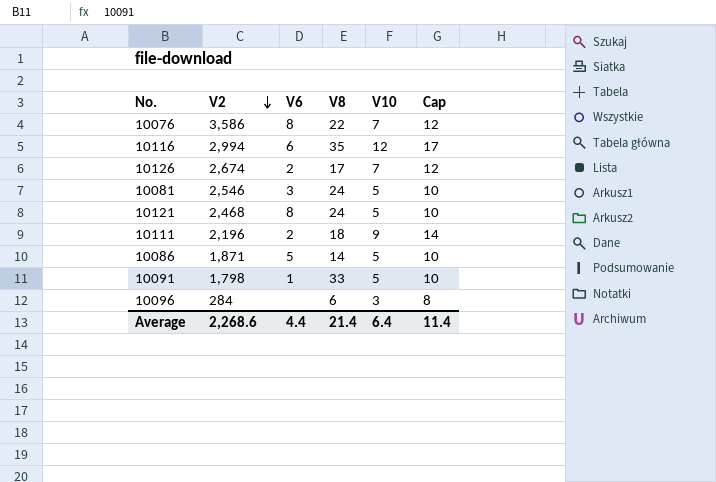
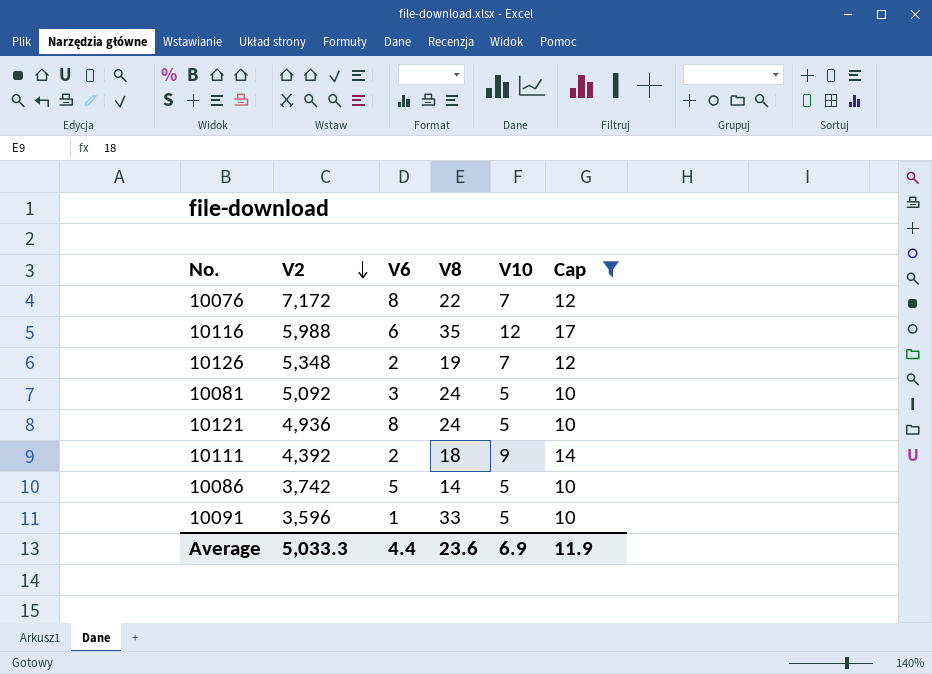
filter: none -> Cap != 8
10076 | V2: 3,586 -> 7,172
10116 | V2: 2,994 -> 5,988
10126 | V2: 2,674 -> 5,348
10126 | V8: 17 -> 19
10081 | V2: 2,546 -> 5,092
10121 | V2: 2,468 -> 4,936
10111 | V2: 2,196 -> 4,392
10086 | V2: 1,871 -> 3,742
10091 | V2: 1,798 -> 3,596
Average | V2: 2,268.6 -> 5,033.3
Average | V8: 21.4 -> 23.6
Average | V10: 6.4 -> 6.9
Average | Cap: 11.4 -> 11.9

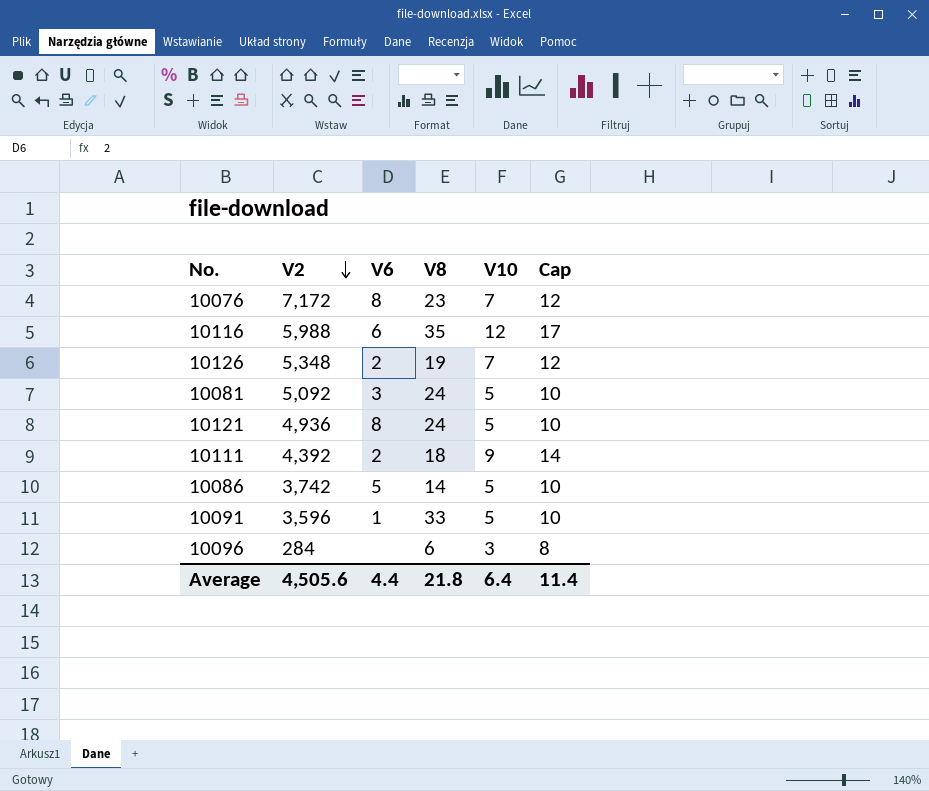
filter: Cap != 8 -> none
10076 | V8: 22 -> 23
Average | V2: 5,033.3 -> 4,505.6
Average | V8: 23.6 -> 21.8
Average | V10: 6.9 -> 6.4
Average | Cap: 11.9 -> 11.4

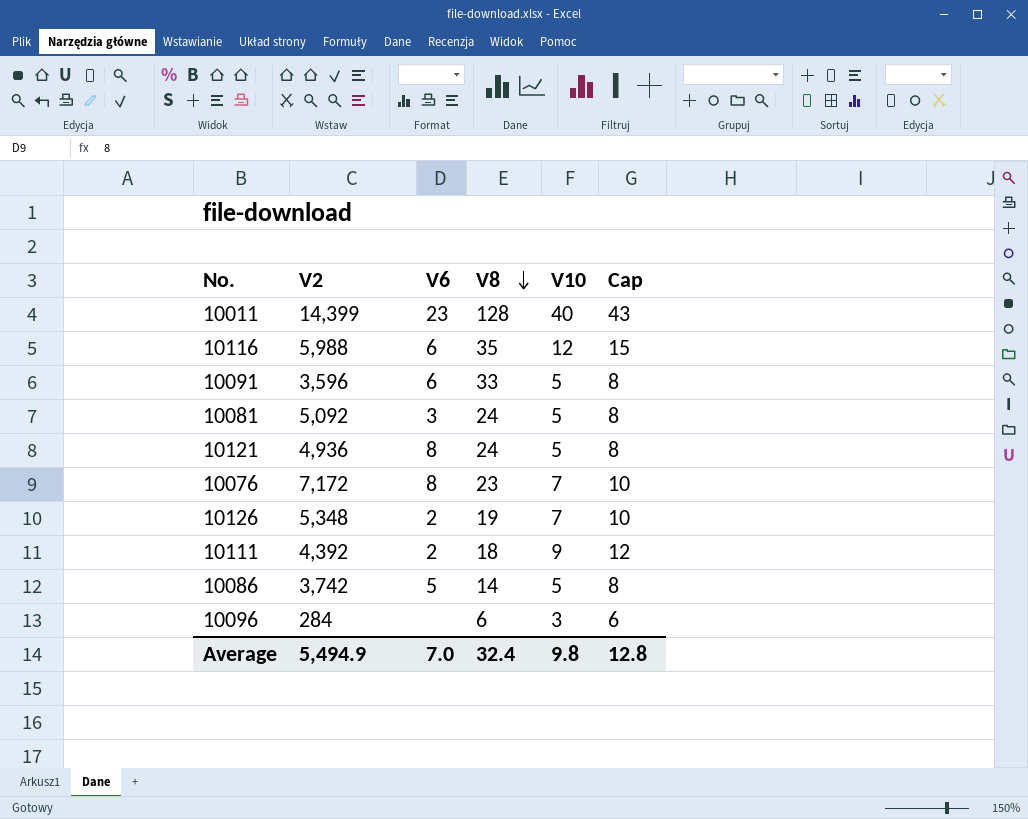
row order: V2 descending -> V8 descending
column Cap | formula: [V10] + 5 -> [V10] + 3
row 10011: none -> 14,399 | 23 | 128 | 40 | 43
10091 | V6: 1 -> 6
Average | V2: 4,505.6 -> 5,494.9
Average | V6: 4.4 -> 7.0
Average | V8: 21.8 -> 32.4
Average | V10: 6.4 -> 9.8
Average | Cap: 11.4 -> 12.8

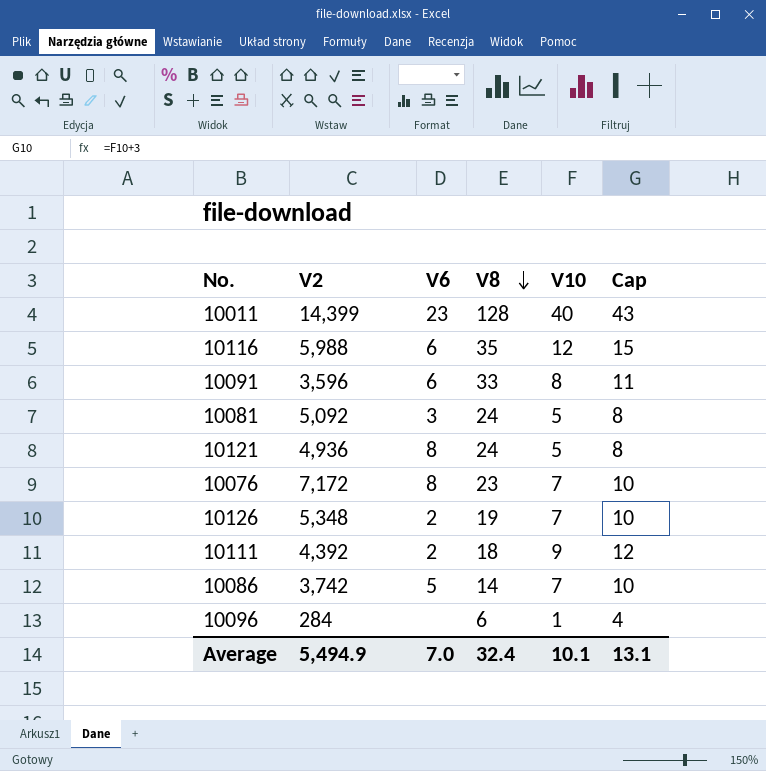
10091 | V10: 5 -> 8
10091 | Cap: 8 -> 11
10086 | V10: 5 -> 7
10086 | Cap: 8 -> 10
10096 | V10: 3 -> 1
10096 | Cap: 6 -> 4
Average | V10: 9.8 -> 10.1
Average | Cap: 12.8 -> 13.1

